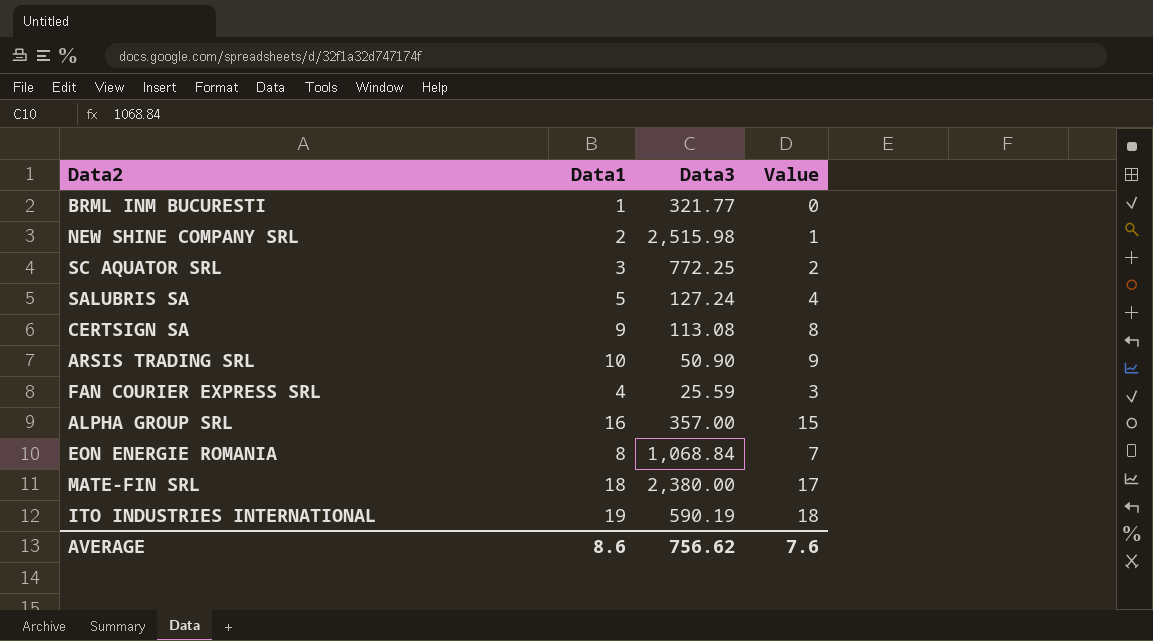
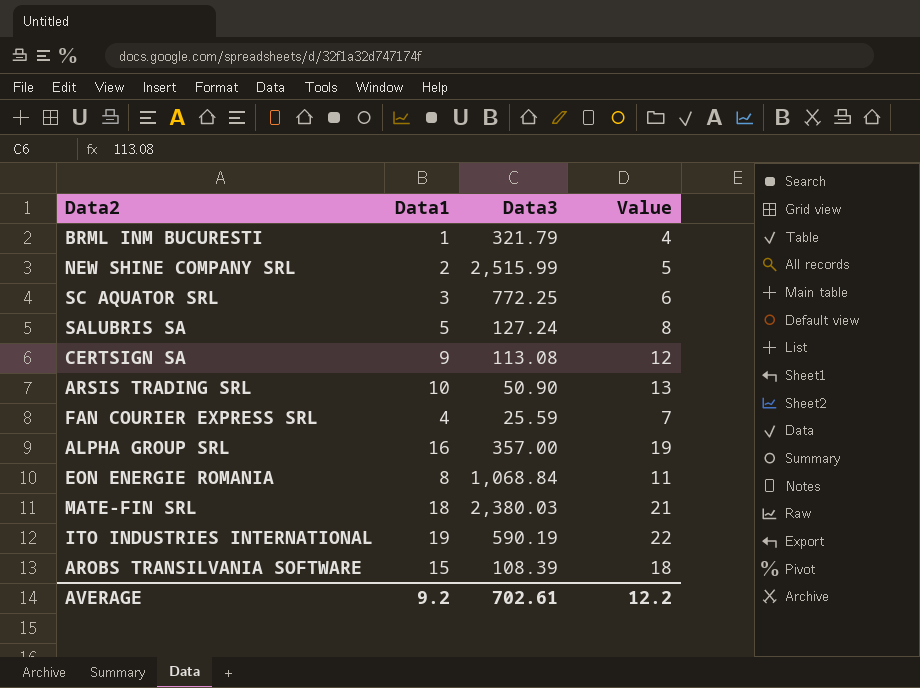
column Value | formula: [Data1] - 1 -> [Data1] + 3
BRML INM BUCURESTI | Data3: 321.77 -> 321.79
NEW SHINE COMPANY SRL | Data3: 2,515.98 -> 2,515.99
MATE-FIN SRL | Data3: 2,380.00 -> 2,380.03
row AROBS TRANSILVANIA SOFTWARE: none -> 15 | 108.39 | 18
AVERAGE | Data1: 8.6 -> 9.2
AVERAGE | Data3: 756.62 -> 702.61
AVERAGE | Value: 7.6 -> 12.2

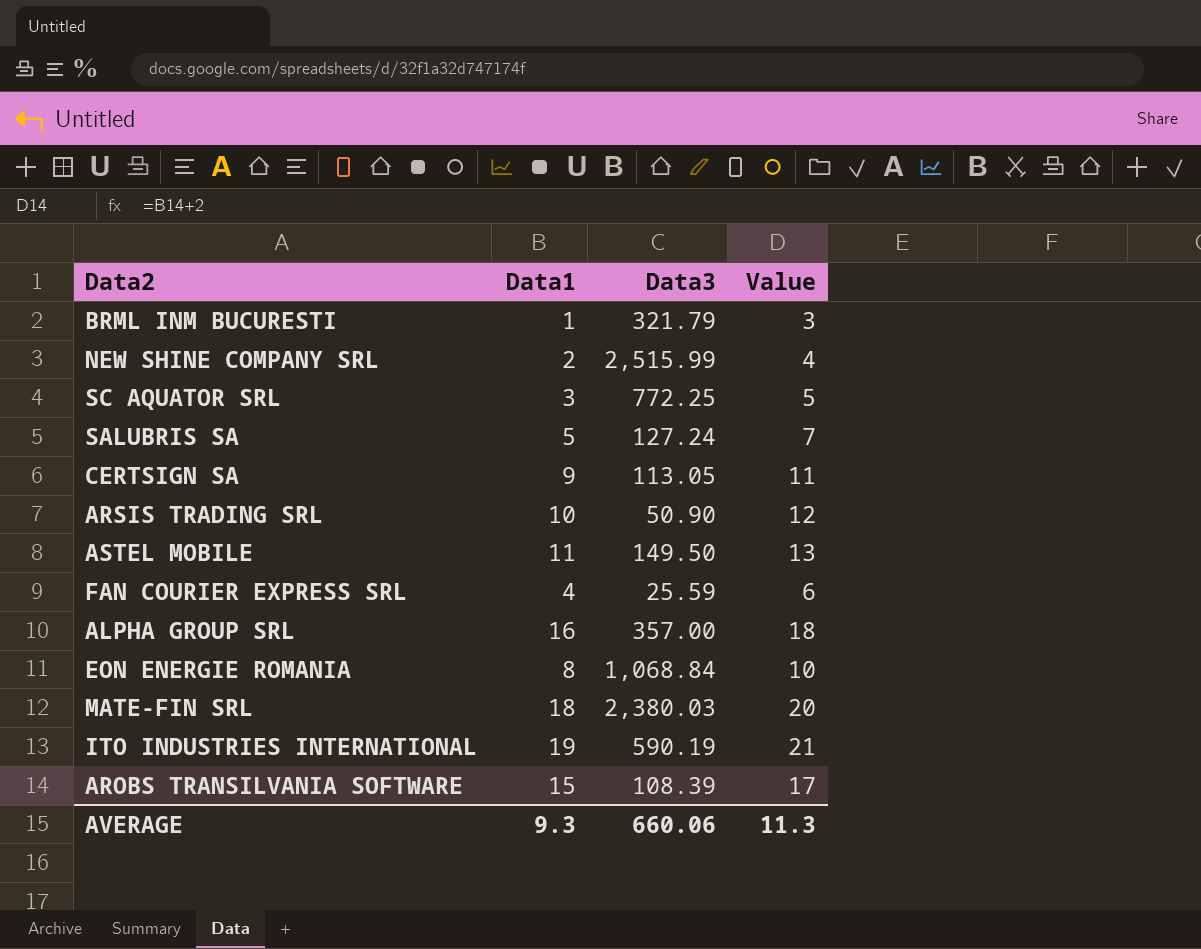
column Value | formula: [Data1] + 3 -> [Data1] + 2
CERTSIGN SA | Data3: 113.08 -> 113.05
row ASTEL MOBILE: none -> 11 | 149.50 | 13
AVERAGE | Data1: 9.2 -> 9.3
AVERAGE | Data3: 702.61 -> 660.06
AVERAGE | Value: 12.2 -> 11.3

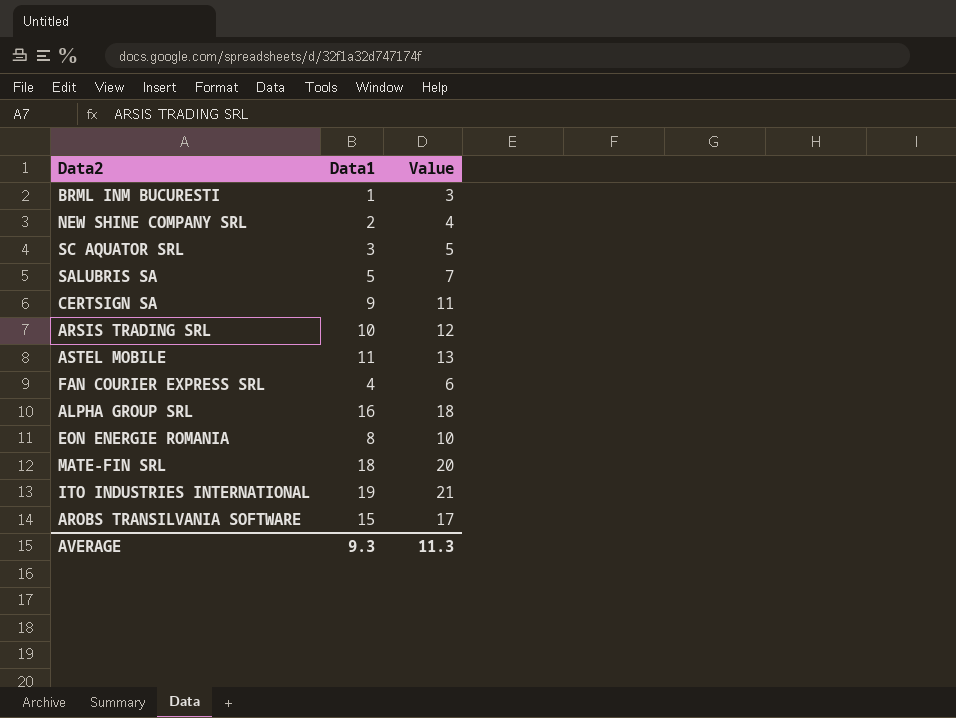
column Data3 | position: 3 -> none

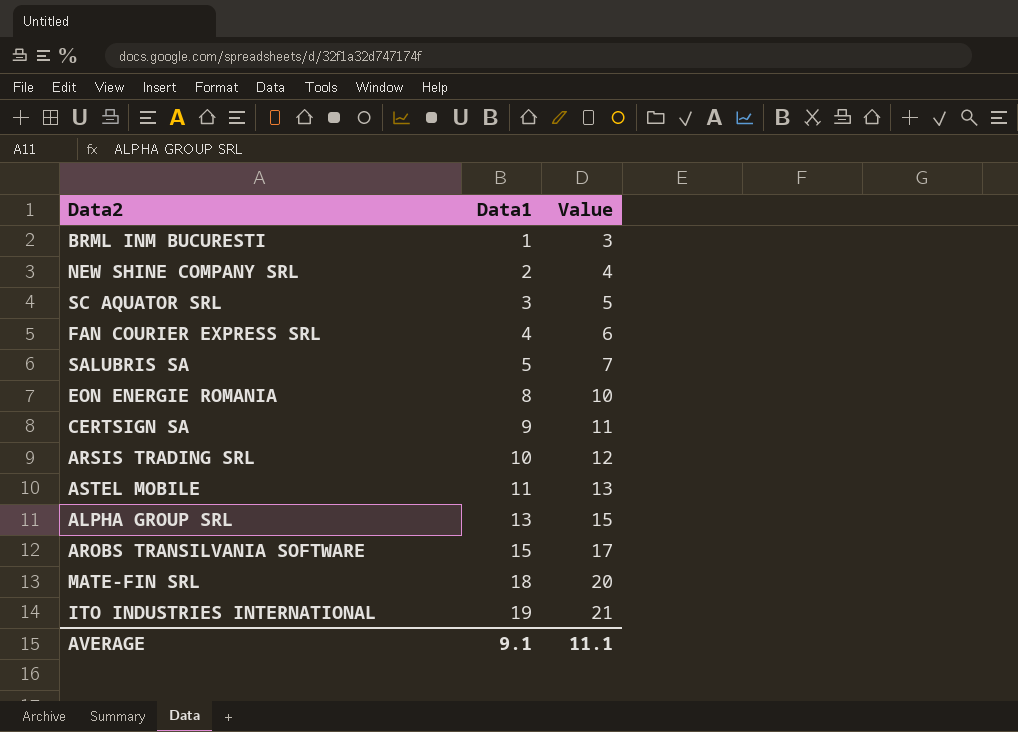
row order: none -> Data1 ascending
ALPHA GROUP SRL | Data1: 16 -> 13
ALPHA GROUP SRL | Value: 18 -> 15
AVERAGE | Data1: 9.3 -> 9.1
AVERAGE | Value: 11.3 -> 11.1

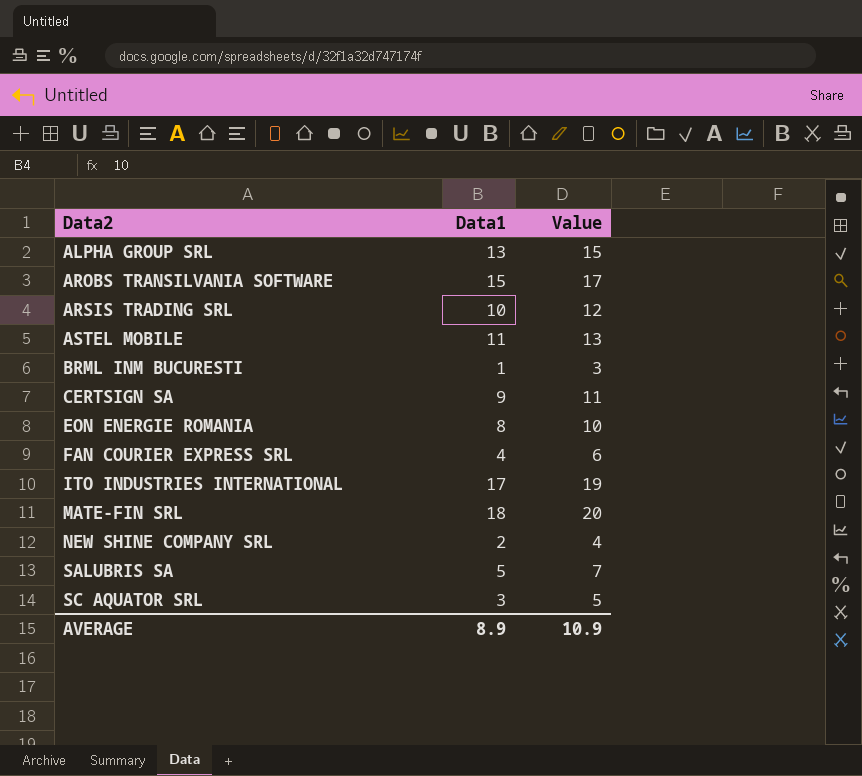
row order: Data1 ascending -> Data2 ascending
ITO INDUSTRIES INTERNATIONAL | Data1: 19 -> 17
ITO INDUSTRIES INTERNATIONAL | Value: 21 -> 19
AVERAGE | Data1: 9.1 -> 8.9
AVERAGE | Value: 11.1 -> 10.9

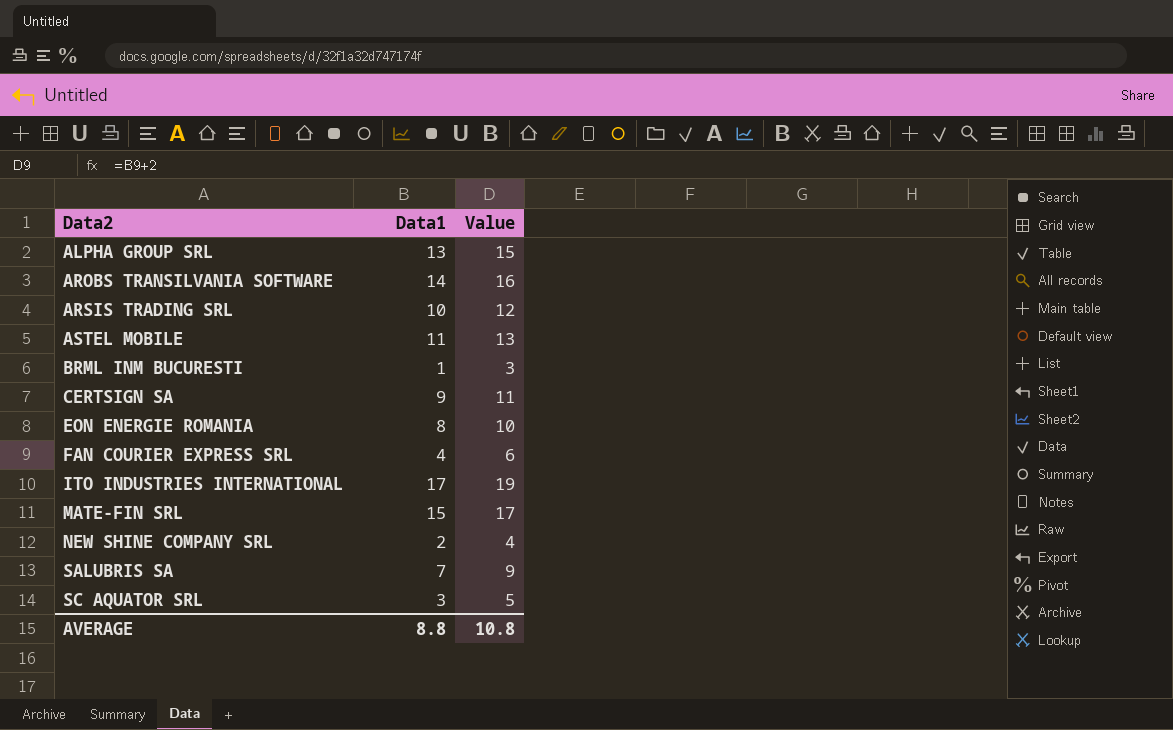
AROBS TRANSILVANIA SOFTWARE | Data1: 15 -> 14
AROBS TRANSILVANIA SOFTWARE | Value: 17 -> 16
MATE-FIN SRL | Data1: 18 -> 15
MATE-FIN SRL | Value: 20 -> 17
SALUBRIS SA | Data1: 5 -> 7
SALUBRIS SA | Value: 7 -> 9
AVERAGE | Data1: 8.9 -> 8.8
AVERAGE | Value: 10.9 -> 10.8

